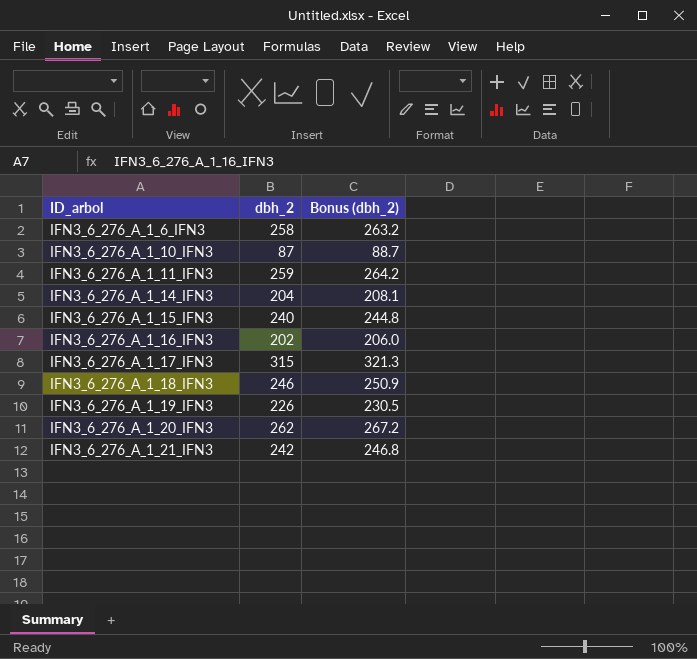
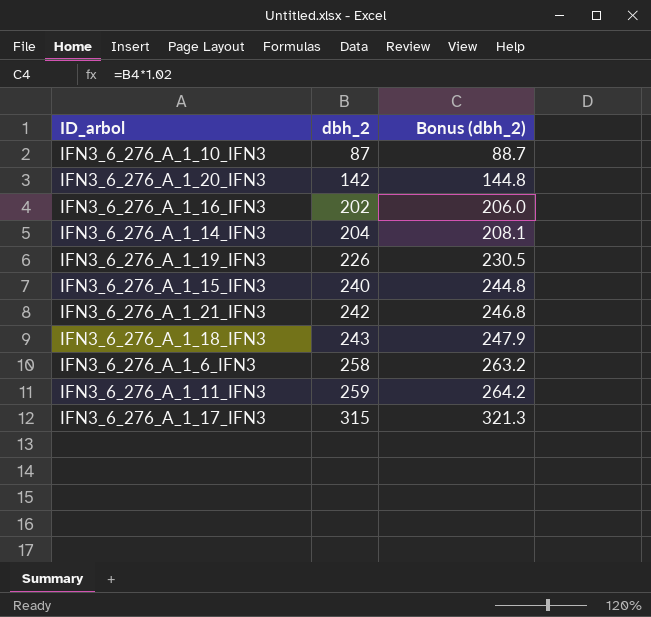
row order: ID_arbol ascending -> dbh_2 ascending
IFN3_6_276_A_1_20_IFN3 | dbh_2: 262 -> 142
IFN3_6_276_A_1_20_IFN3 | Bonus (dbh_2): 267.2 -> 144.8
IFN3_6_276_A_1_18_IFN3 | dbh_2: 246 -> 243
IFN3_6_276_A_1_18_IFN3 | Bonus (dbh_2): 250.9 -> 247.9

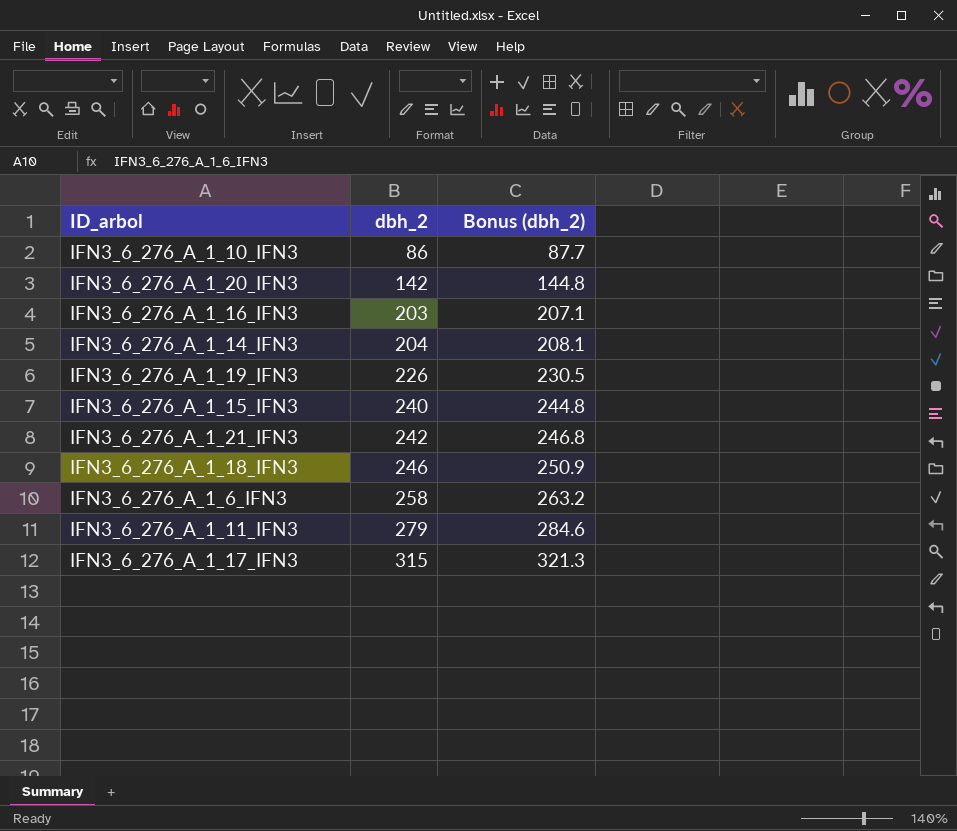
IFN3_6_276_A_1_10_IFN3 | dbh_2: 87 -> 86
IFN3_6_276_A_1_10_IFN3 | Bonus (dbh_2): 88.7 -> 87.7
IFN3_6_276_A_1_16_IFN3 | dbh_2: 202 -> 203
IFN3_6_276_A_1_16_IFN3 | Bonus (dbh_2): 206.0 -> 207.1
IFN3_6_276_A_1_18_IFN3 | dbh_2: 243 -> 246
IFN3_6_276_A_1_18_IFN3 | Bonus (dbh_2): 247.9 -> 250.9
IFN3_6_276_A_1_11_IFN3 | dbh_2: 259 -> 279
IFN3_6_276_A_1_11_IFN3 | Bonus (dbh_2): 264.2 -> 284.6

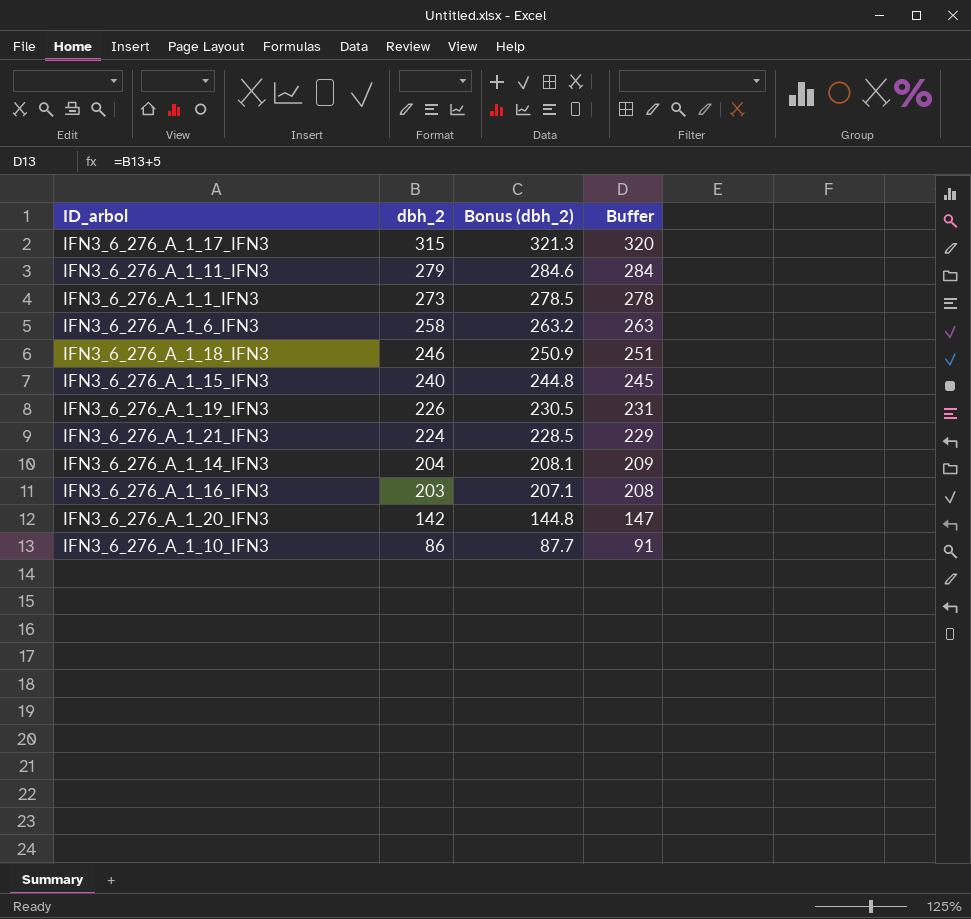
row order: dbh_2 ascending -> dbh_2 descending
column Buffer | formula: none -> [dbh_2] + 5
row IFN3_6_276_A_1_1_IFN3: none -> 273 | 278.5 | 278
IFN3_6_276_A_1_21_IFN3 | dbh_2: 242 -> 224
IFN3_6_276_A_1_21_IFN3 | Bonus (dbh_2): 246.8 -> 228.5

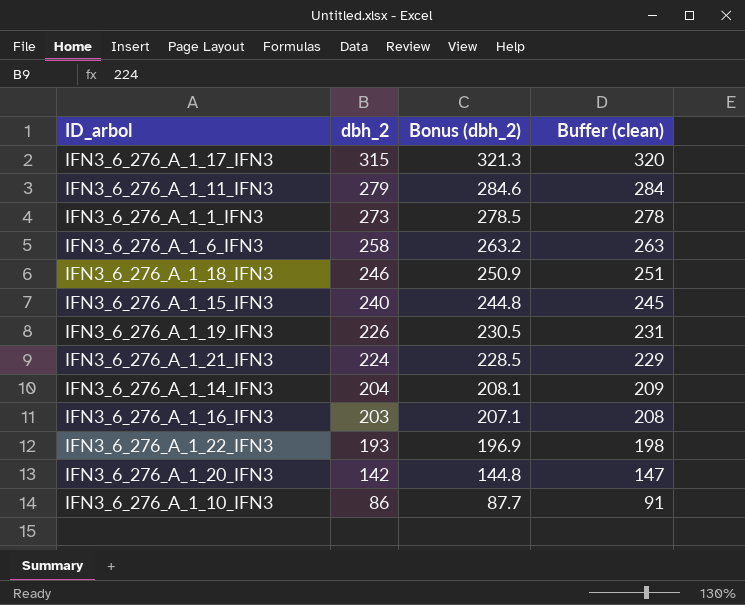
column name: Buffer -> Buffer (clean)
row IFN3_6_276_A_1_22_IFN3: none -> 193 | 196.9 | 198

